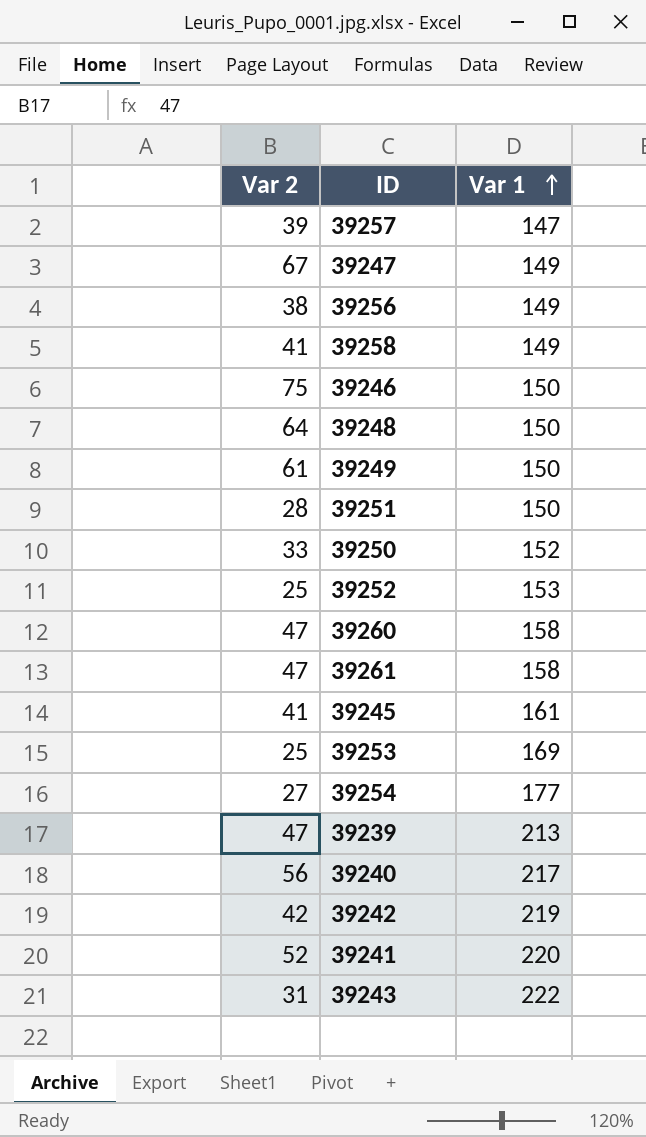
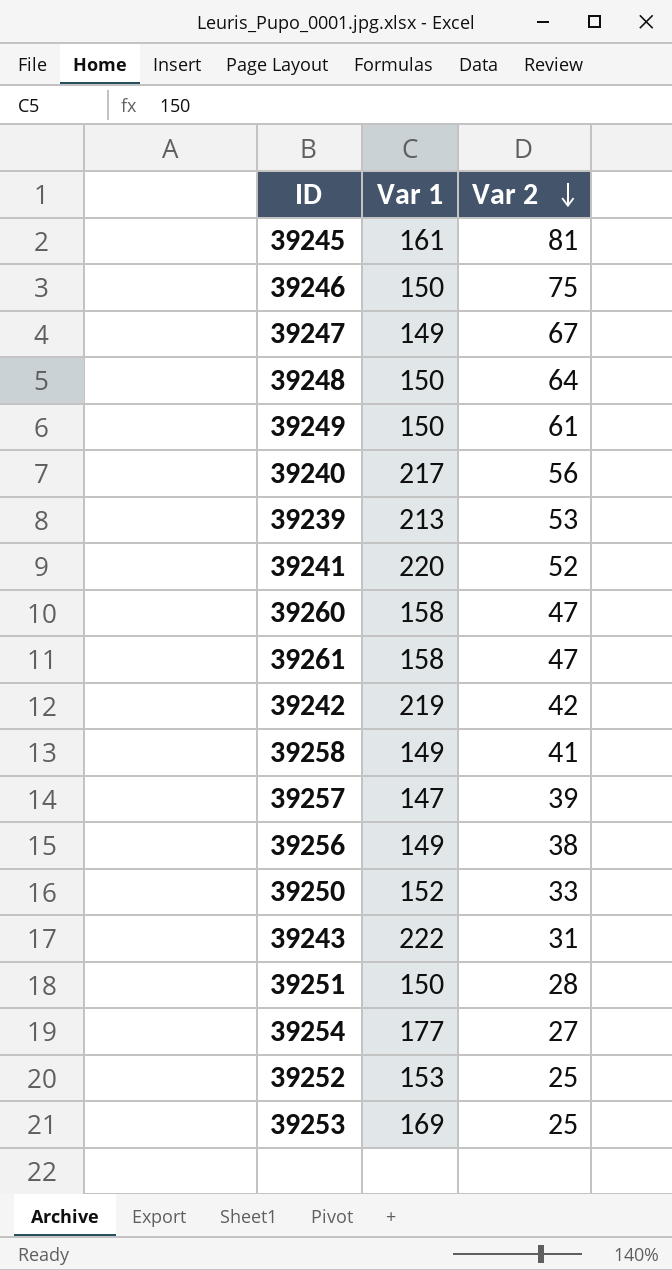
row order: Var 1 ascending -> Var 2 descending
column Var 2 | position: 1 -> 3
39245 | Var 2: 41 -> 81
39239 | Var 2: 47 -> 53

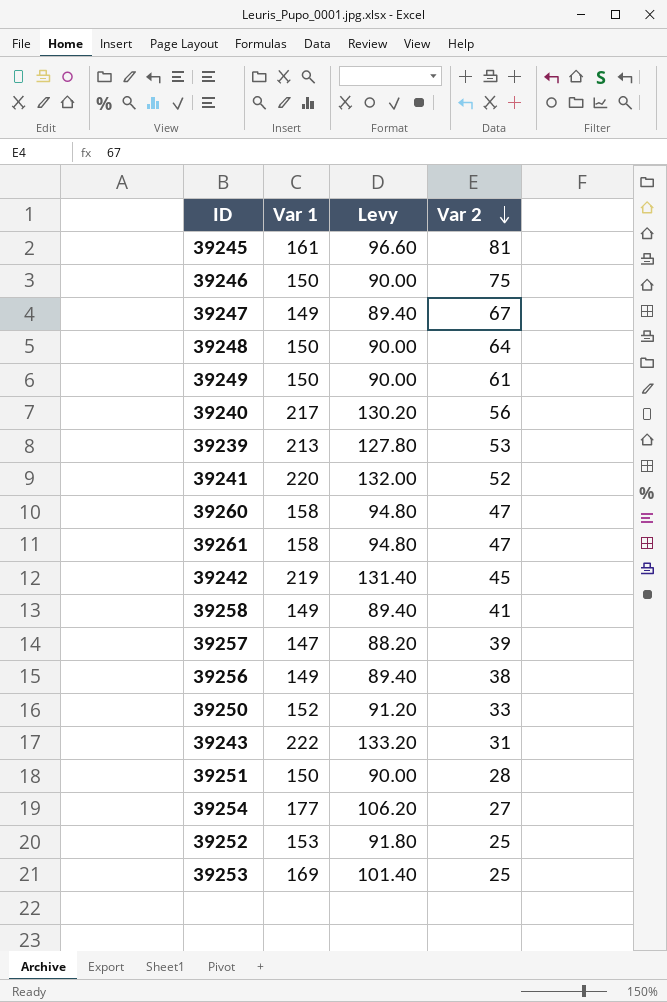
column Levy | formula: none -> [Var 1] * 0.6
39242 | Var 2: 42 -> 45

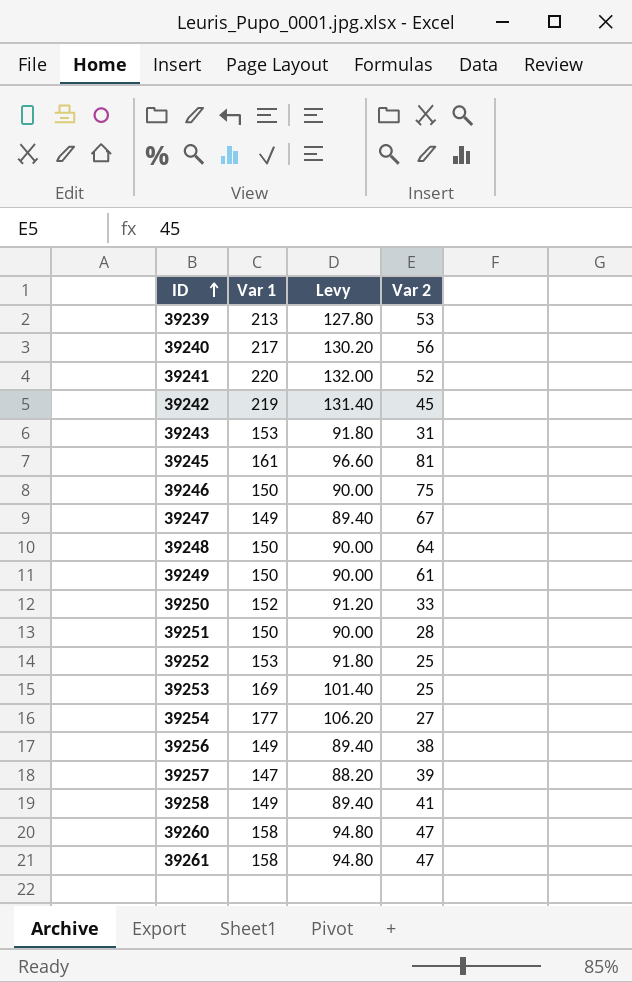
row order: Var 2 descending -> ID ascending
39243 | Var 1: 222 -> 153
39243 | Levy: 133.20 -> 91.80

